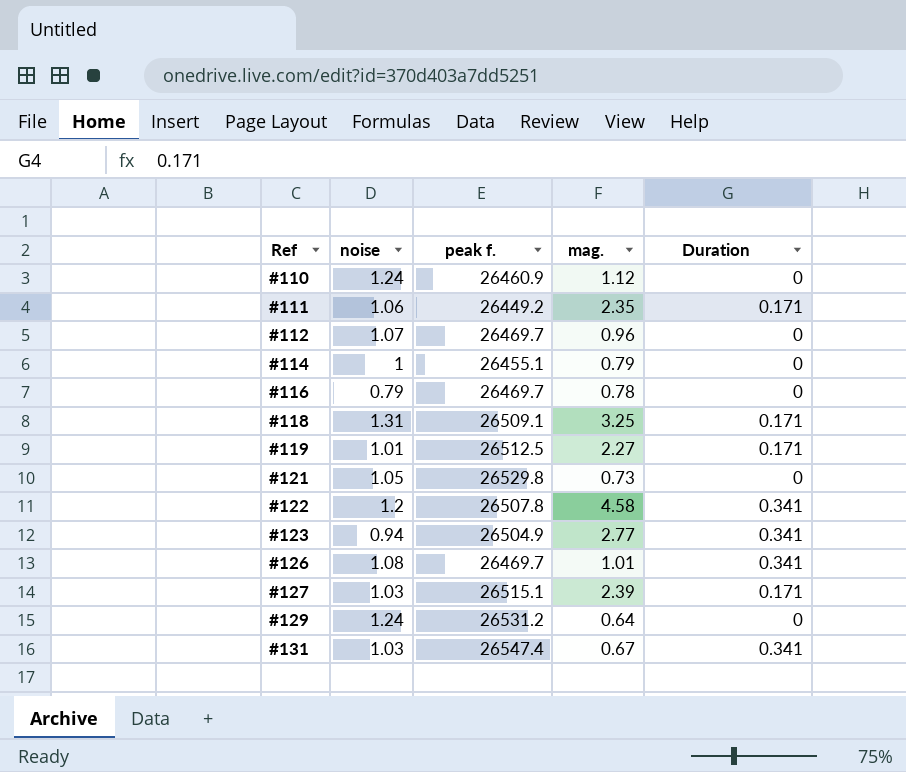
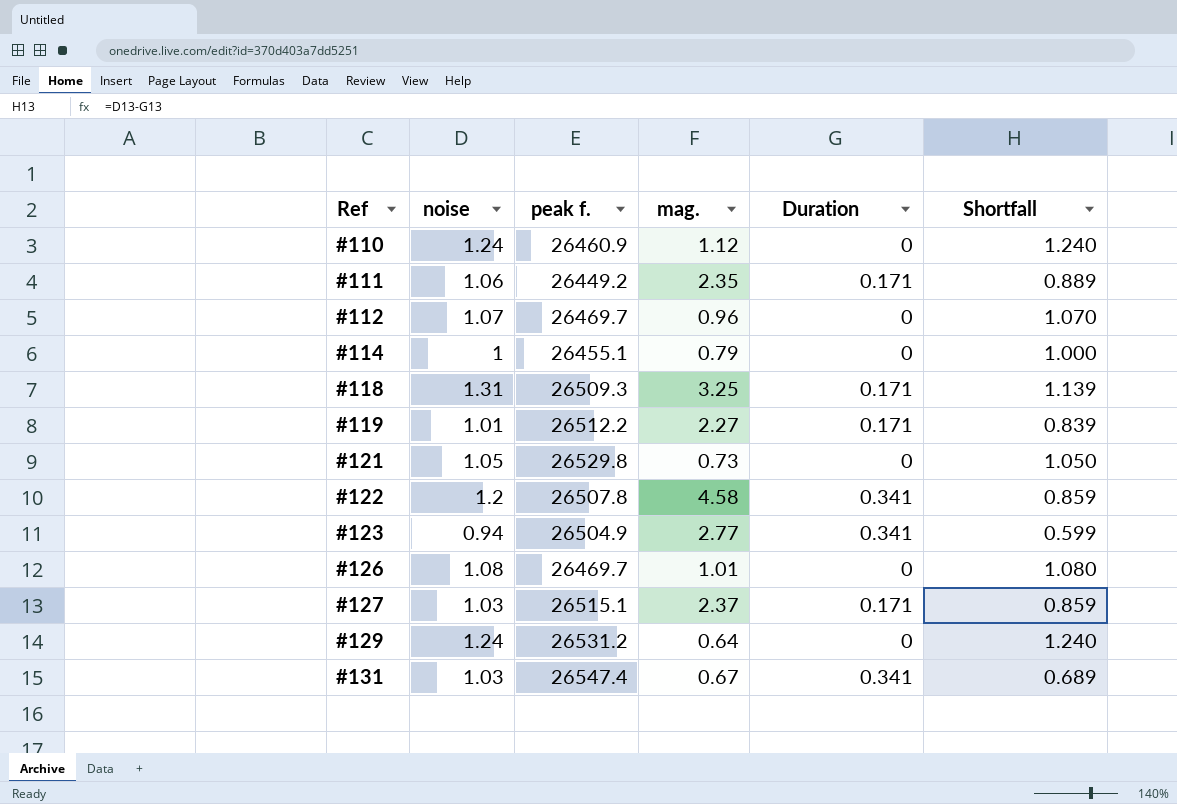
column Shortfall | formula: none -> [noise] - [Duration]
row #116: 0.79 | 26469.7 | 0.78 | 0 -> none
#118 | peak f.: 26509.1 -> 26509.3
#119 | peak f.: 26512.5 -> 26512.2
#126 | Duration: 0.341 -> 0
#127 | mag.: 2.39 -> 2.37

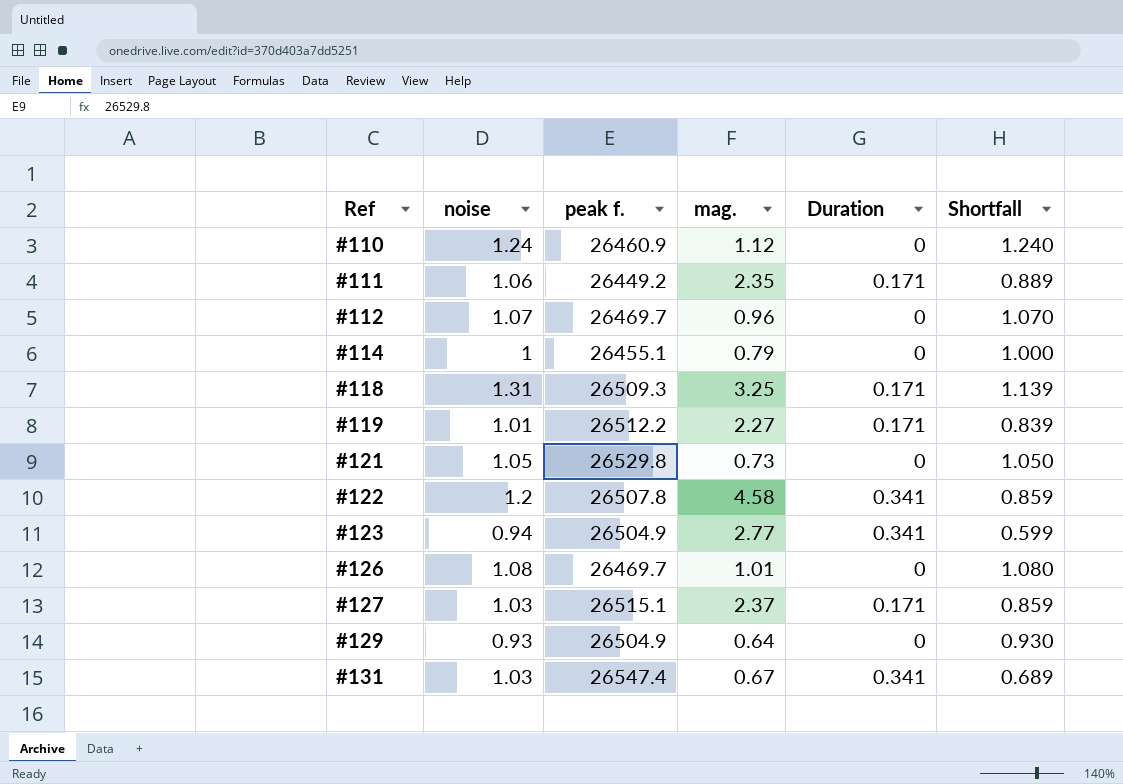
#129 | noise: 1.24 -> 0.93
#129 | peak f.: 26531.2 -> 26504.9
#129 | Shortfall: 1.240 -> 0.930

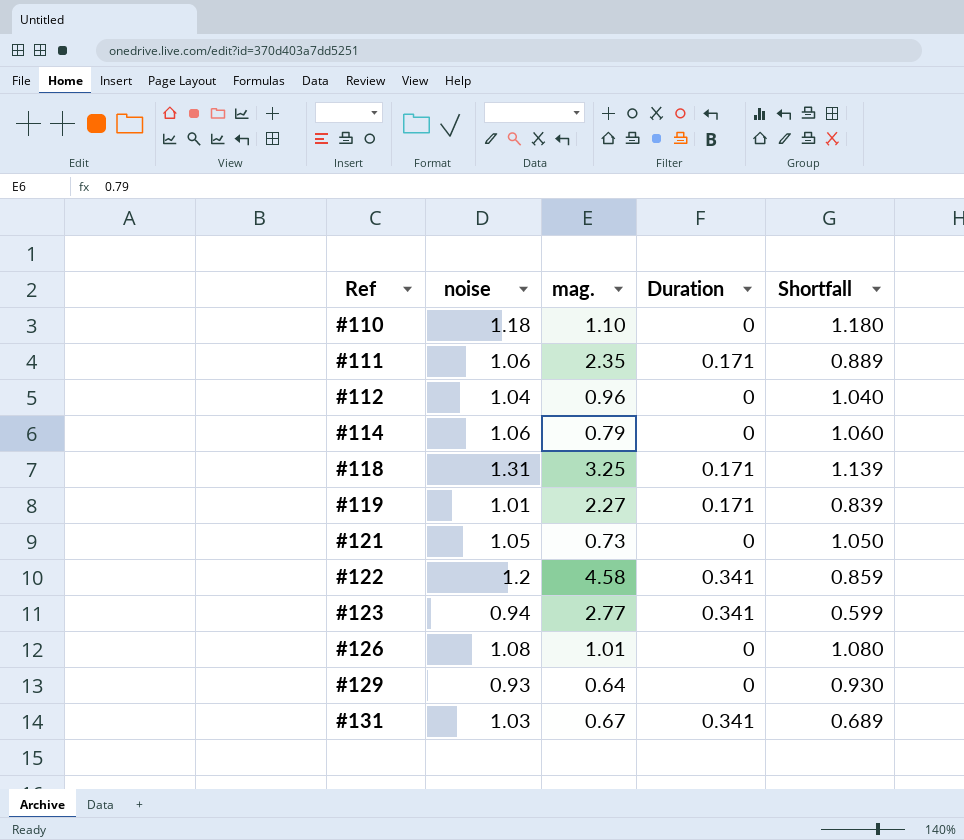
column peak f. | position: 3 -> none
row #127: 1.03 | 26515.1 | 2.37 | 0.171 | 0.859 -> none
#110 | noise: 1.24 -> 1.18
#110 | mag.: 1.12 -> 1.10
#110 | Shortfall: 1.240 -> 1.180
#112 | noise: 1.07 -> 1.04
#112 | Shortfall: 1.070 -> 1.040
#114 | noise: 1 -> 1.06
#114 | Shortfall: 1.000 -> 1.060

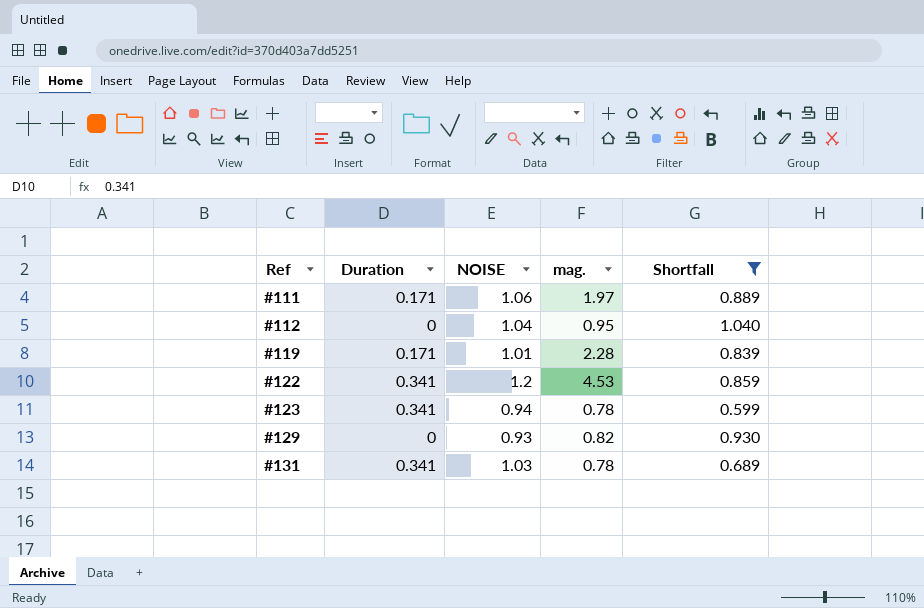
filter: none -> Shortfall <= 1.040
column Duration | position: 4 -> 2
column name: noise -> NOISE
#111 | mag.: 2.35 -> 1.97
#112 | mag.: 0.96 -> 0.95
#119 | mag.: 2.27 -> 2.28
#122 | mag.: 4.58 -> 4.53
#123 | mag.: 2.77 -> 0.78
#129 | mag.: 0.64 -> 0.82
#131 | mag.: 0.67 -> 0.78

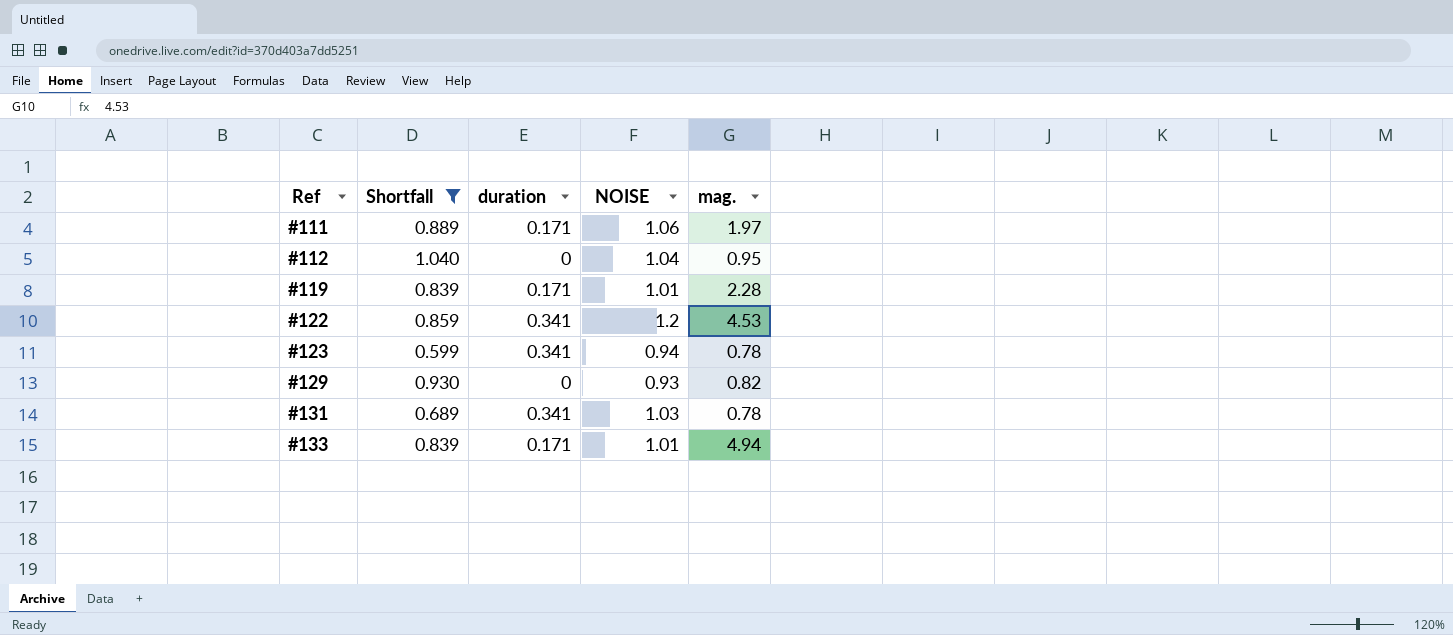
column Shortfall | position: 5 -> 2
column name: Duration -> duration
row #133: none -> 0.839 | 0.171 | 1.01 | 4.94

